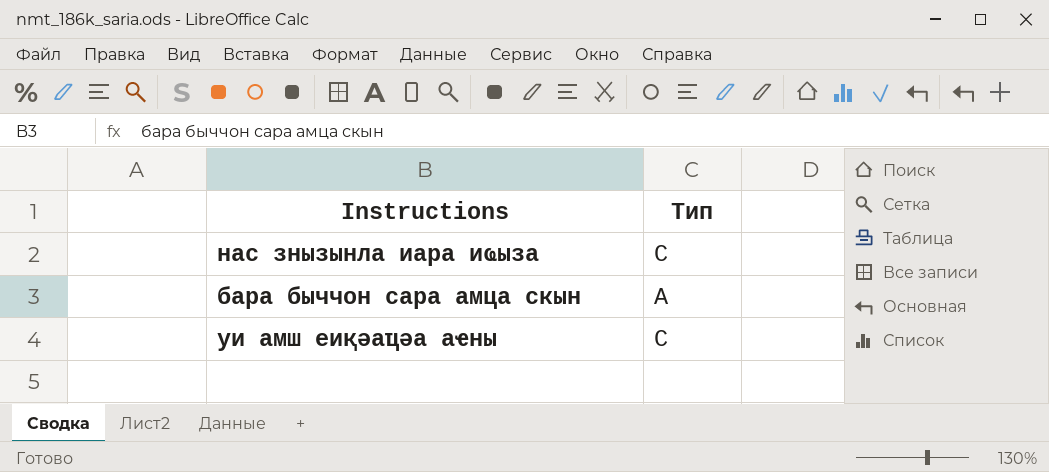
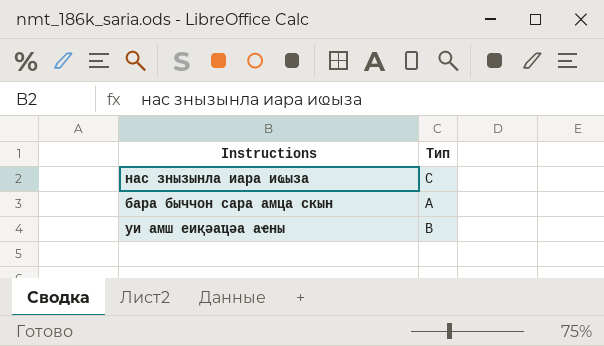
уи амш еиқәаҵәа аҽны | Тип: C -> B

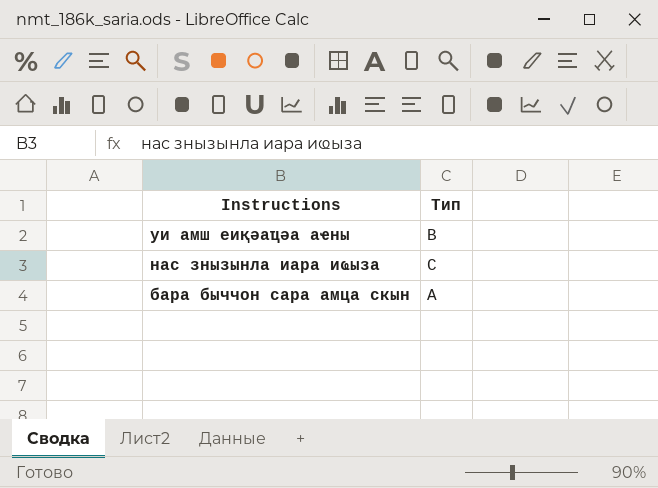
row order: none -> Instructions descending

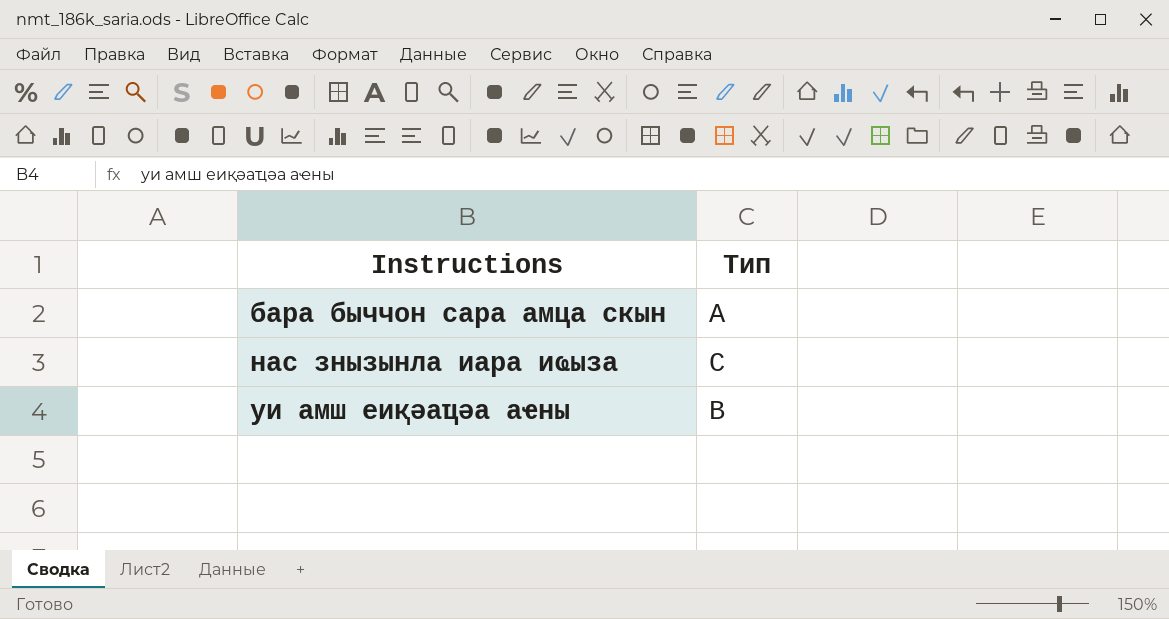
row order: Instructions descending -> Instructions ascending

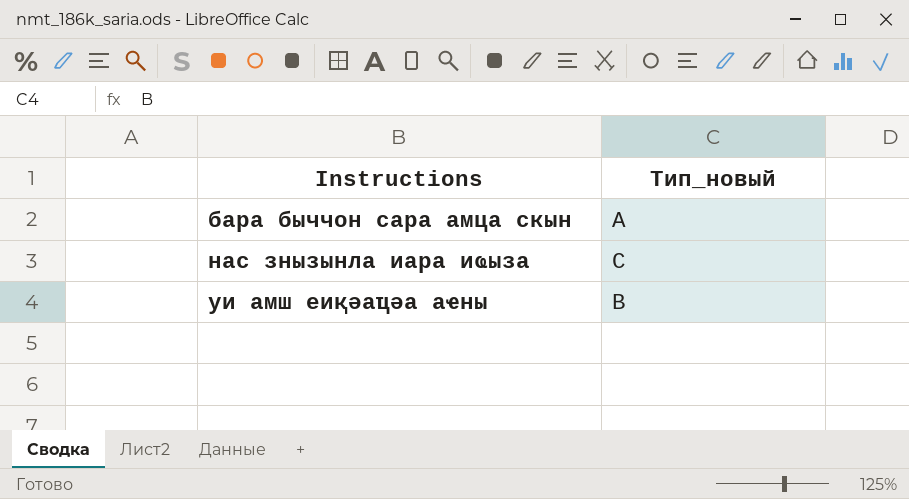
column name: Тип -> Тип_новый

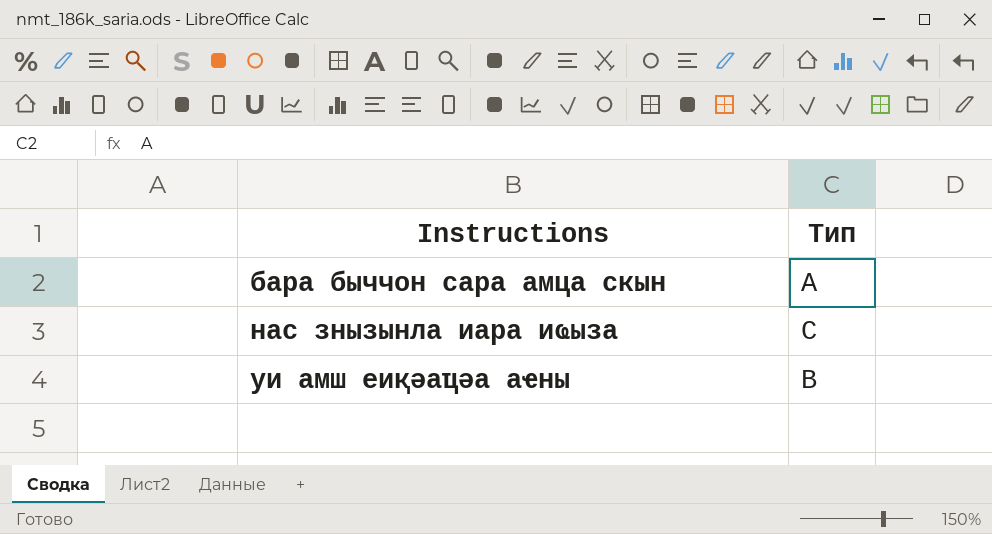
column name: Тип_новый -> Тип

